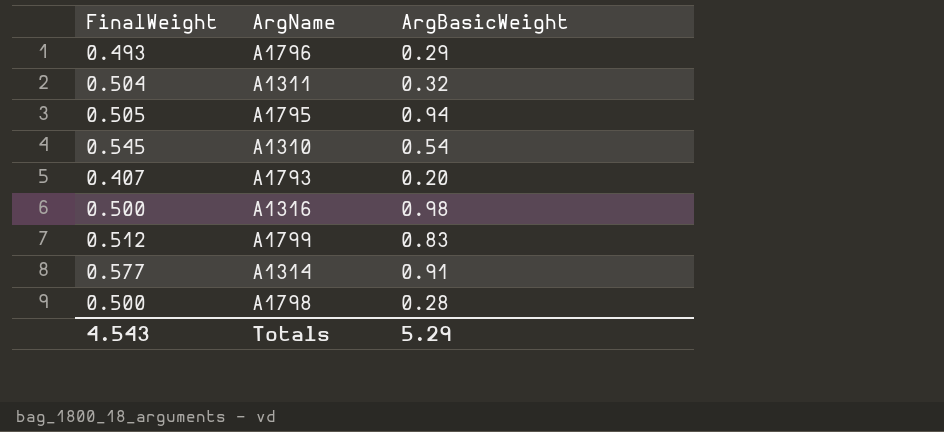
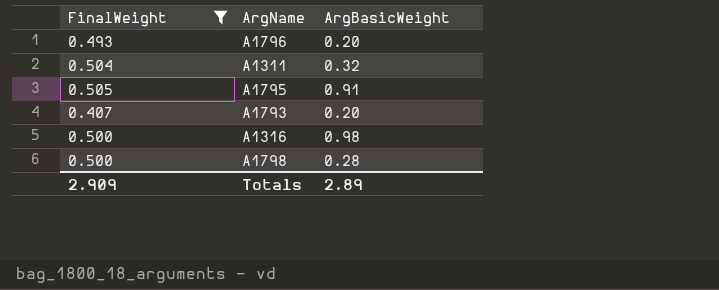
filter: none -> FinalWeight <= 0.505
A1796 | ArgBasicWeight: 0.29 -> 0.20
A1795 | ArgBasicWeight: 0.94 -> 0.91
Totals | FinalWeight: 4.543 -> 2.909
Totals | ArgBasicWeight: 5.29 -> 2.89

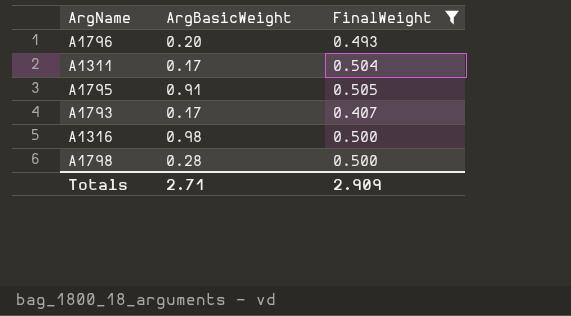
column FinalWeight | position: 1 -> 3
A1311 | ArgBasicWeight: 0.32 -> 0.17
A1793 | ArgBasicWeight: 0.20 -> 0.17
Totals | ArgBasicWeight: 2.89 -> 2.71

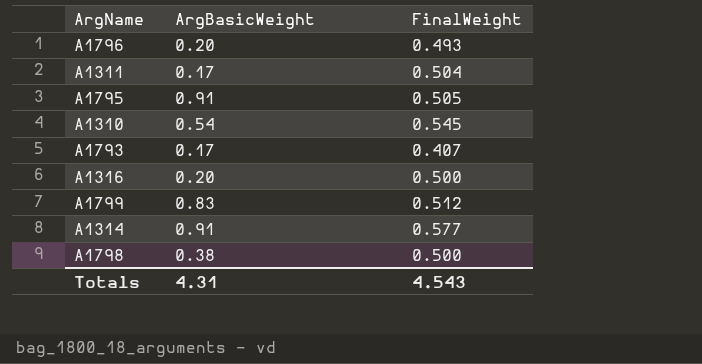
filter: FinalWeight <= 0.505 -> none
A1316 | ArgBasicWeight: 0.98 -> 0.20
A1798 | ArgBasicWeight: 0.28 -> 0.38
Totals | ArgBasicWeight: 2.71 -> 4.31
Totals | FinalWeight: 2.909 -> 4.543

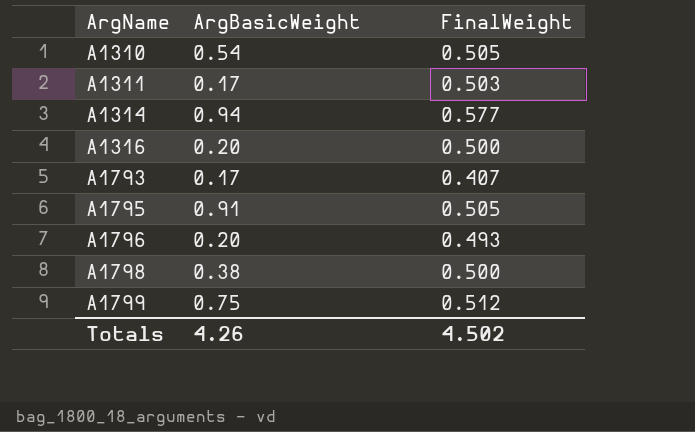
row order: none -> ArgName ascending
A1310 | FinalWeight: 0.545 -> 0.505
A1311 | FinalWeight: 0.504 -> 0.503
A1314 | ArgBasicWeight: 0.91 -> 0.94
A1799 | ArgBasicWeight: 0.83 -> 0.75
Totals | ArgBasicWeight: 4.31 -> 4.26
Totals | FinalWeight: 4.543 -> 4.502

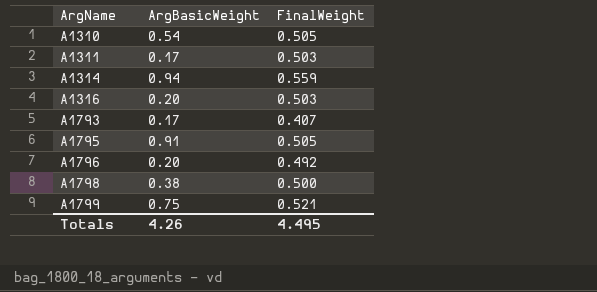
A1314 | FinalWeight: 0.577 -> 0.559
A1316 | FinalWeight: 0.500 -> 0.503
A1796 | FinalWeight: 0.493 -> 0.492
A1799 | FinalWeight: 0.512 -> 0.521
Totals | FinalWeight: 4.502 -> 4.495

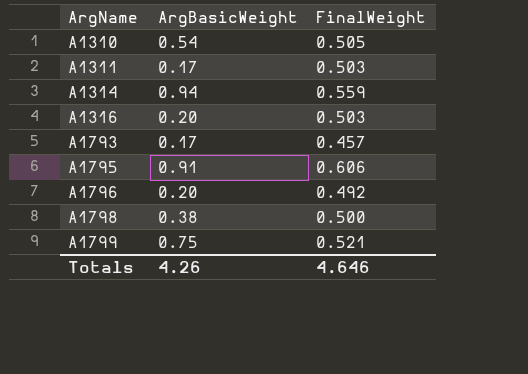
A1793 | FinalWeight: 0.407 -> 0.457
A1795 | FinalWeight: 0.505 -> 0.606
Totals | FinalWeight: 4.495 -> 4.646

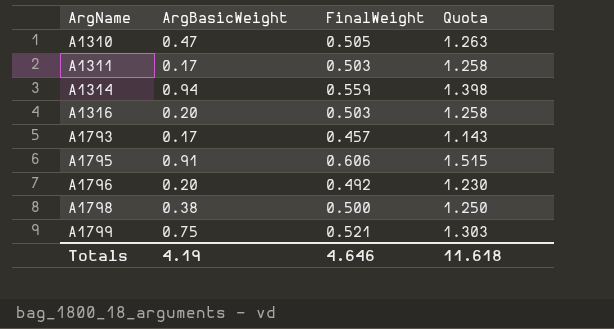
column Quota | formula: none -> [FinalWeight] * 2.5
A1310 | ArgBasicWeight: 0.54 -> 0.47
Totals | ArgBasicWeight: 4.26 -> 4.19

